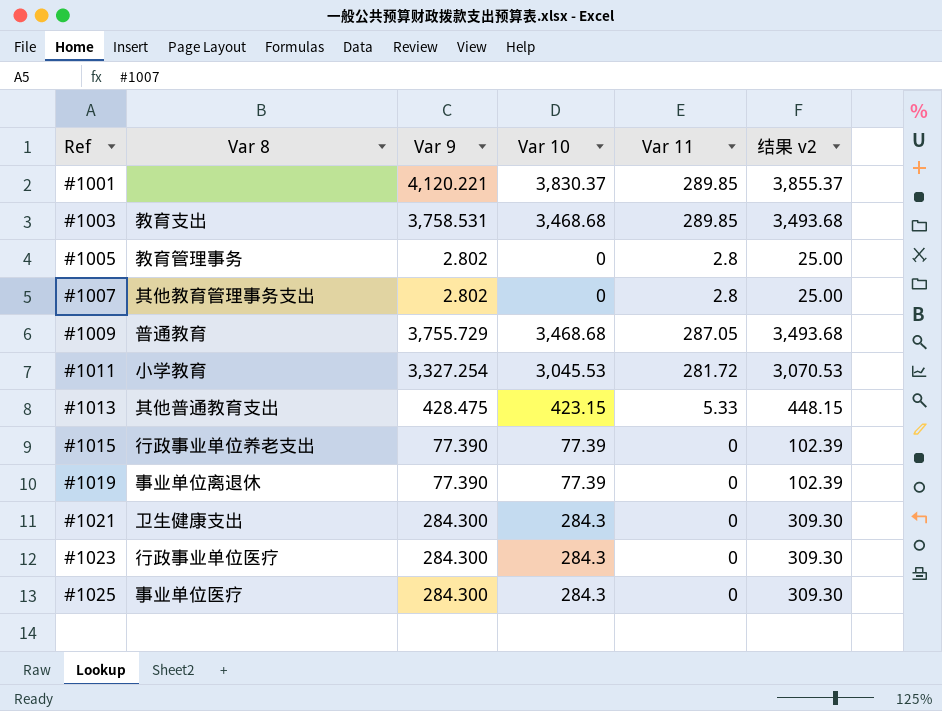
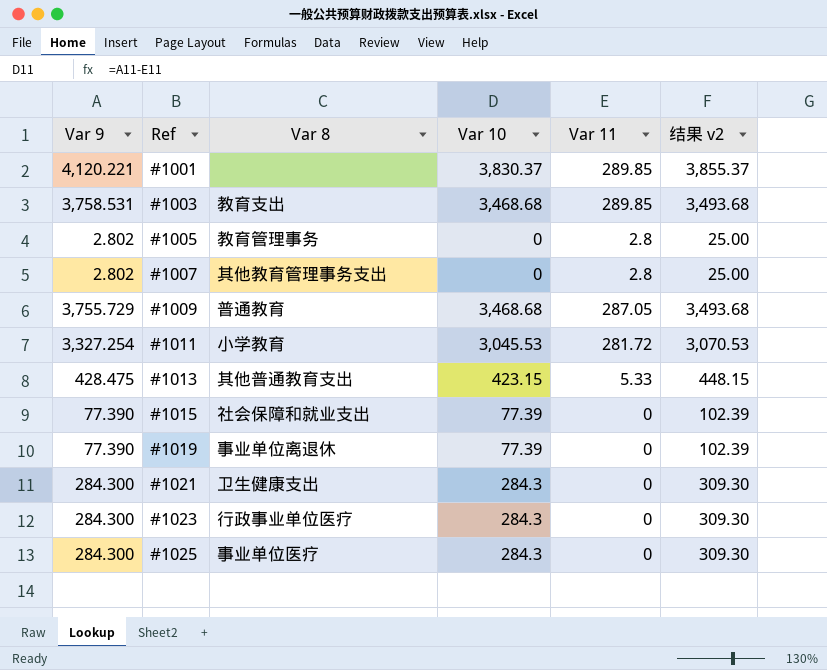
column Var 9 | position: 3 -> 1
#1015 | Var 8: 行政事业单位养老支出 -> 社会保障和就业支出

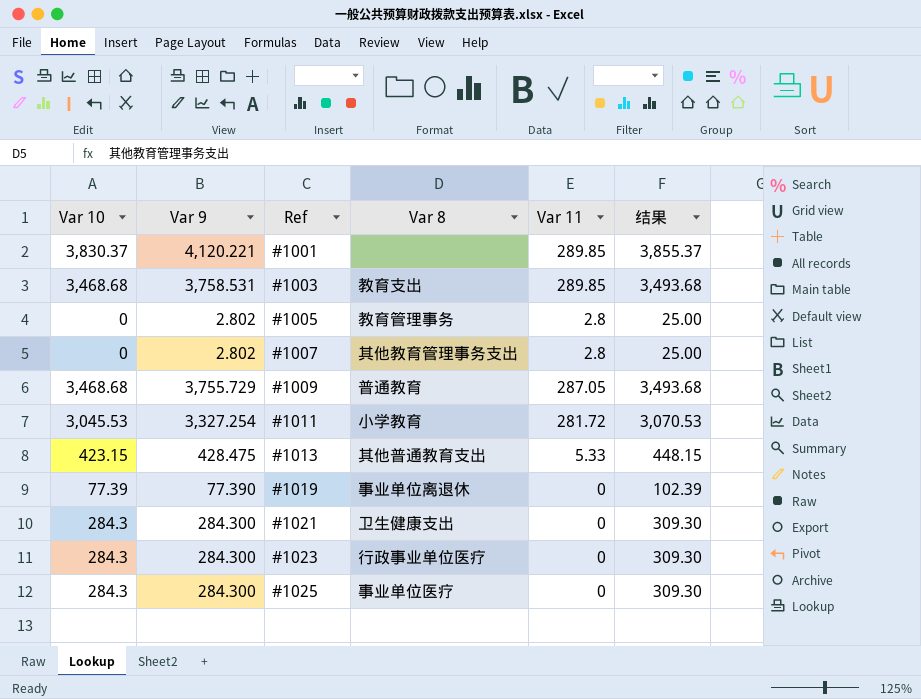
column Var 10 | position: 4 -> 1
column name: 结果 v2 -> 结果
row #1015: 77.390 | 社会保障和就业支出 | 77.39 | 0 | 102.39 -> none

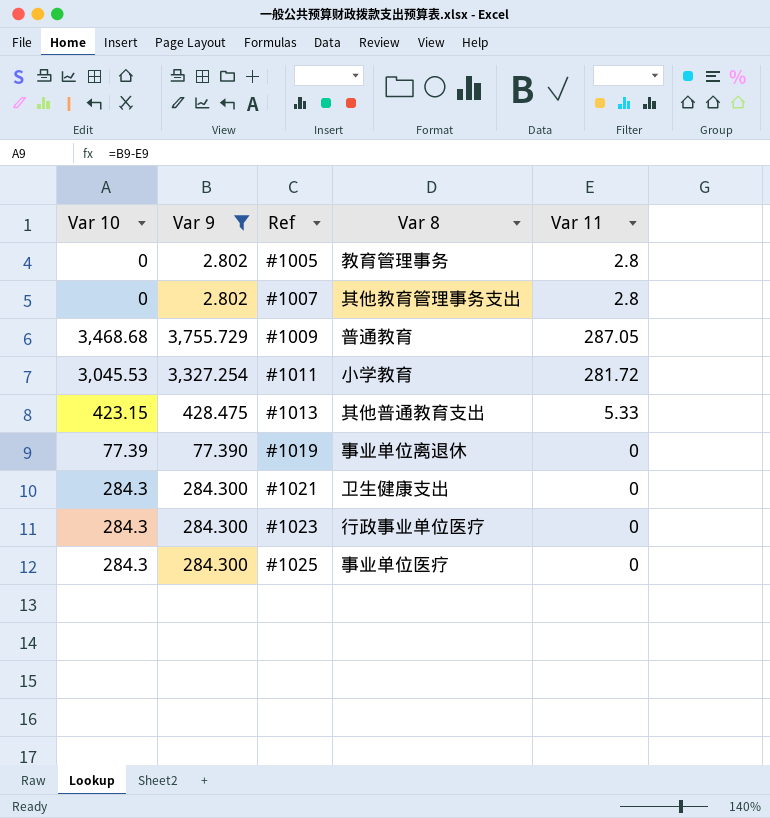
filter: none -> Var 9 <= 3,755.729
column 结果 | formula: [Var 10] + 25 -> none

